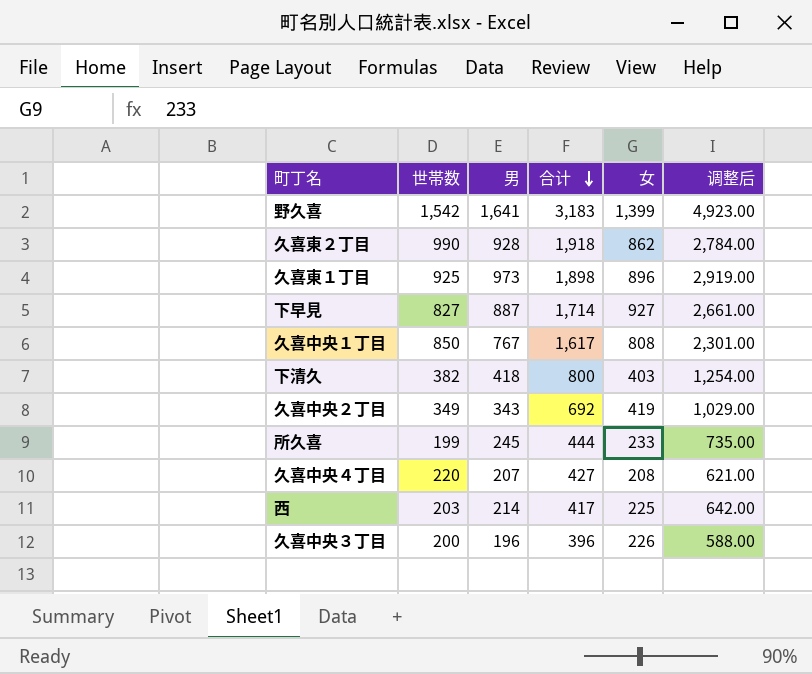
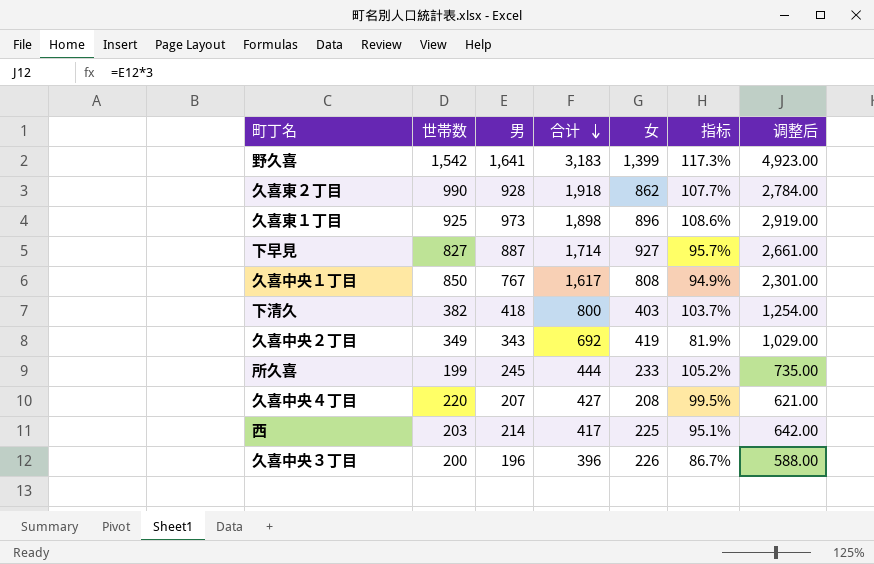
column 指标 | formula: none -> [男] / [女]

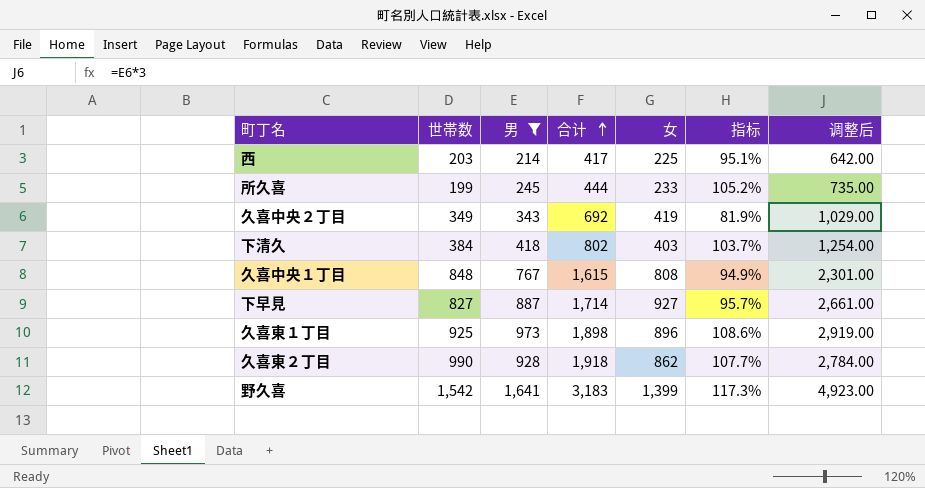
filter: none -> 男 >= 214
row order: 合计 descending -> 合计 ascending
下清久 | 世帯数: 382 -> 384
下清久 | 合计: 800 -> 802
久喜中央１丁目 | 世帯数: 850 -> 848
久喜中央１丁目 | 合计: 1,617 -> 1,615

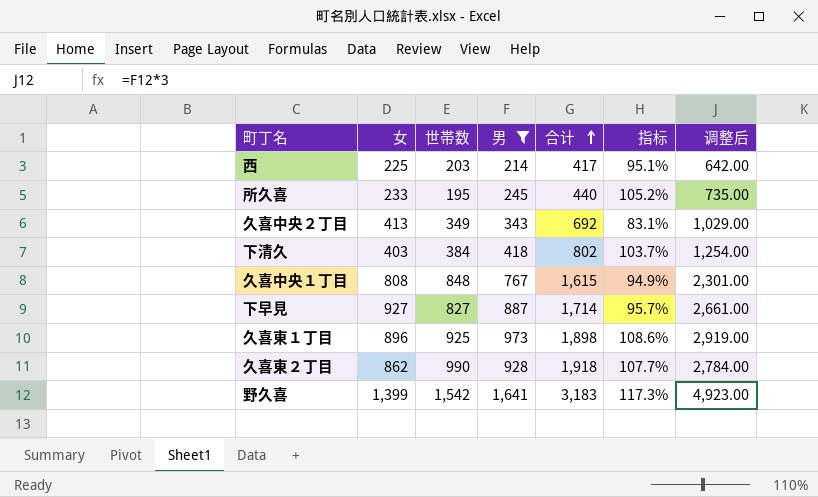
column 女 | position: 5 -> 2
所久喜 | 世帯数: 199 -> 195
所久喜 | 合计: 444 -> 440
久喜中央２丁目 | 女: 419 -> 413
久喜中央２丁目 | 指标: 81.9% -> 83.1%

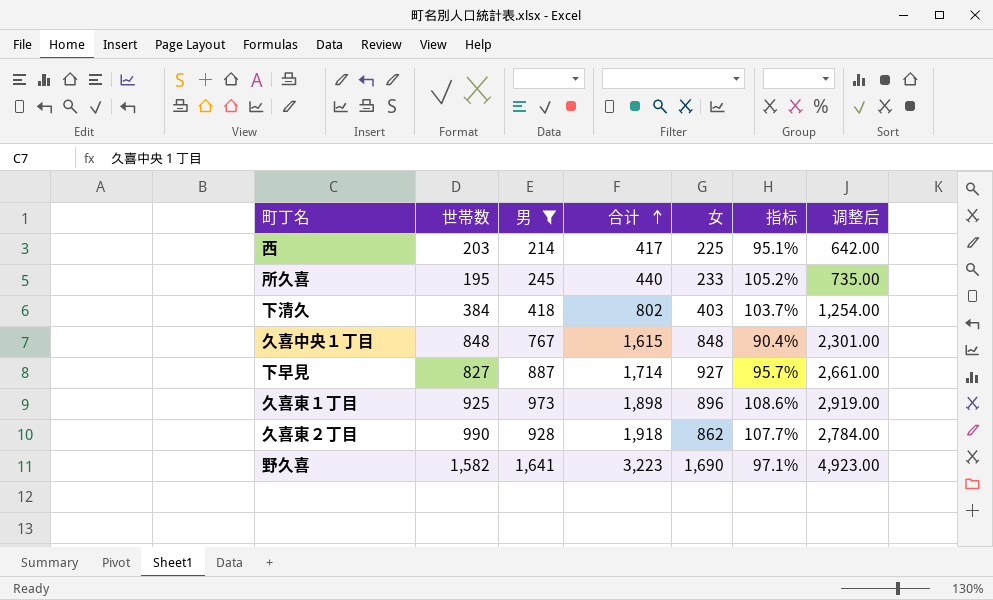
column 女 | position: 2 -> 5
row 久喜中央２丁目: 413 | 349 | 343 | 692 | 83.1% | 1,029.00 -> none
久喜中央１丁目 | 女: 808 -> 848
久喜中央１丁目 | 指标: 94.9% -> 90.4%
野久喜 | 世帯数: 1,542 -> 1,582
野久喜 | 合计: 3,183 -> 3,223
野久喜 | 女: 1,399 -> 1,690
野久喜 | 指标: 117.3% -> 97.1%

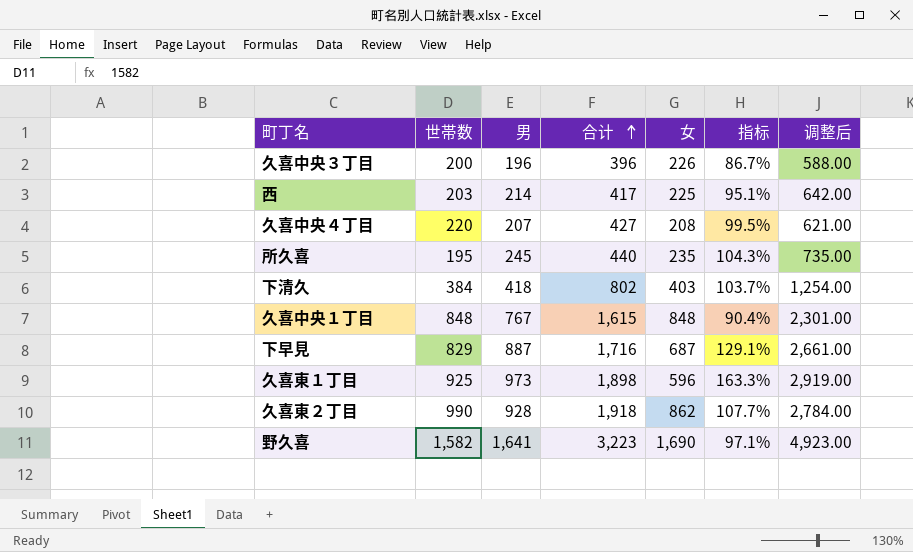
filter: 男 >= 214 -> none
所久喜 | 女: 233 -> 235
所久喜 | 指标: 105.2% -> 104.3%
下早見 | 世帯数: 827 -> 829
下早見 | 合计: 1,714 -> 1,716
下早見 | 女: 927 -> 687
下早見 | 指标: 95.7% -> 129.1%
久喜東１丁目 | 女: 896 -> 596
久喜東１丁目 | 指标: 108.6% -> 163.3%

